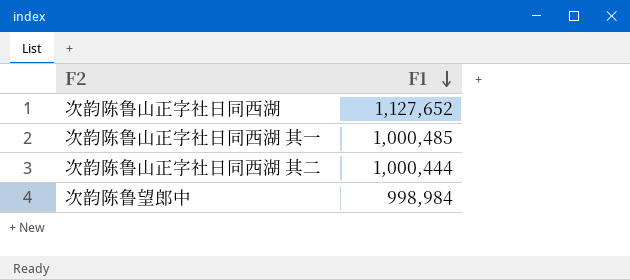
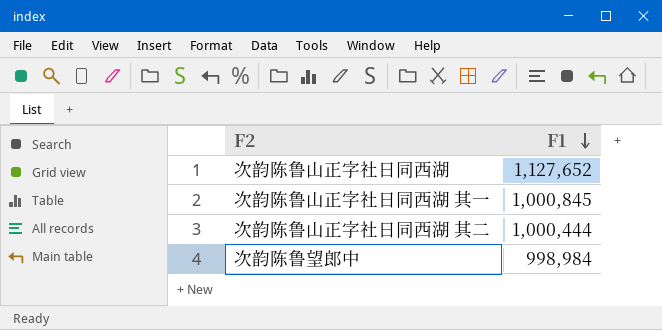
次韵陈鲁山正字社日同西湖 其一 | F1: 1,000,485 -> 1,000,845

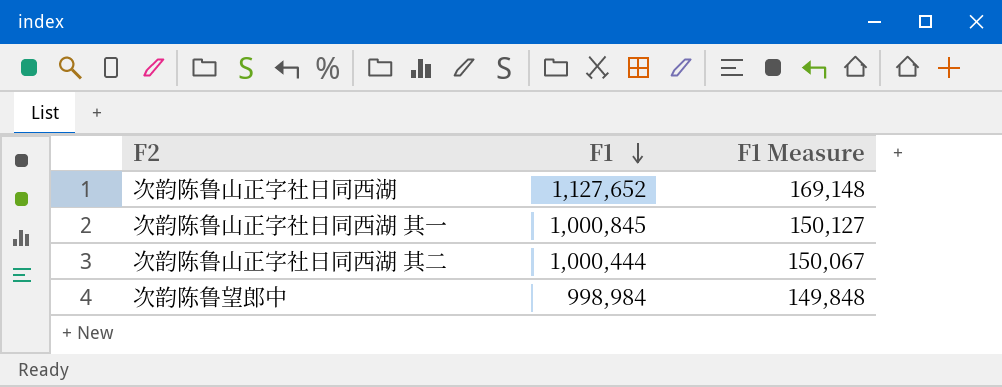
column F1 Measure | formula: none -> [F1] * 0.15

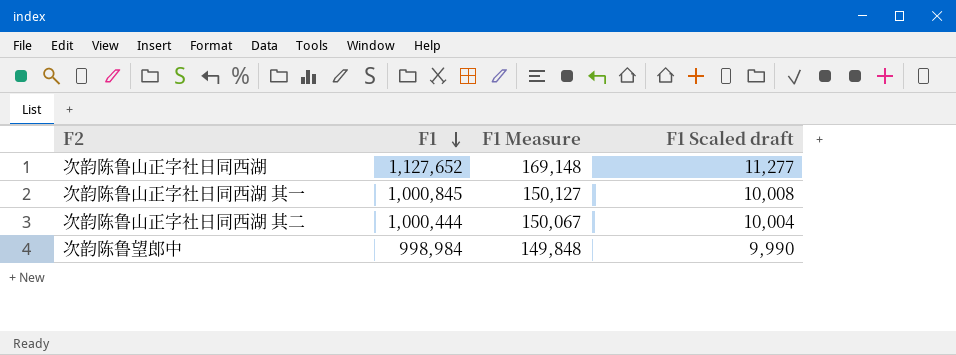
column F1 Scaled draft | formula: none -> [F1] * 0.01

